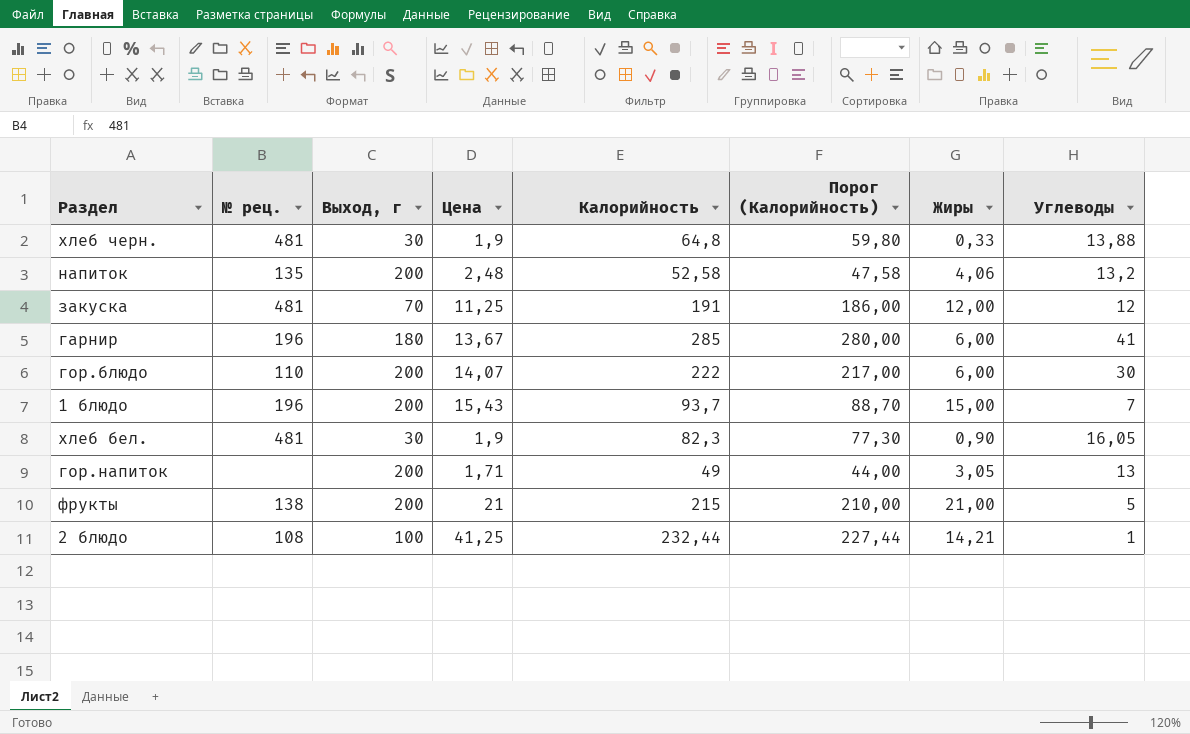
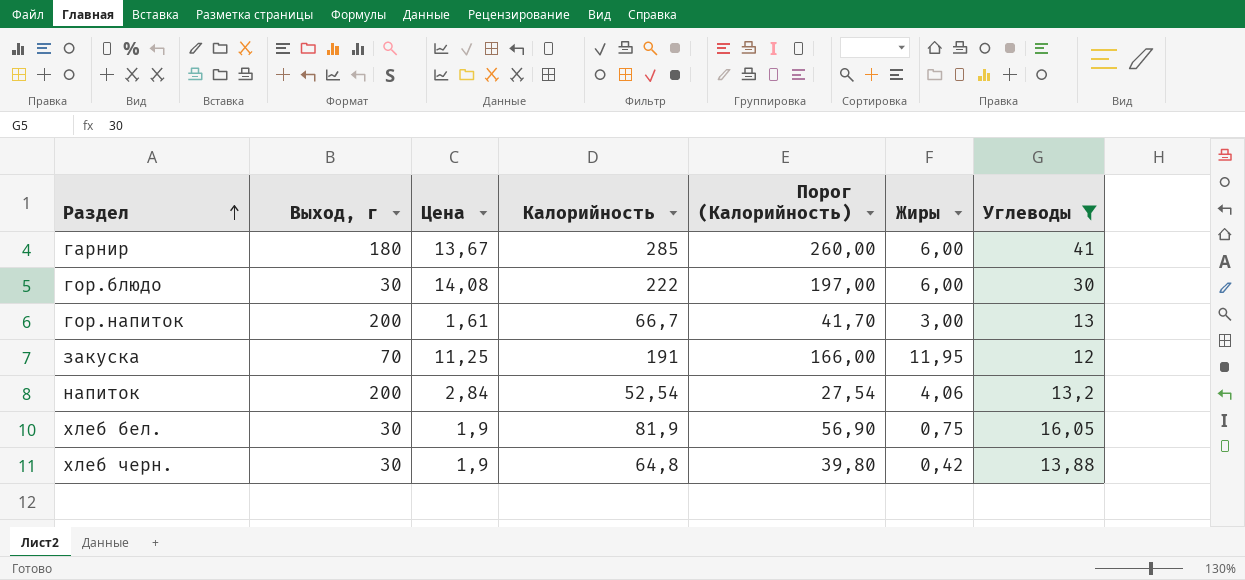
filter: none -> Углеводы >= 12
row order: none -> Раздел ascending
column № рец. | position: 2 -> none
column Порог (Калорийность) | formula: [Калорийность] - 5 -> [Калорийность] - 25
гор.блюдо | Выход, г: 200 -> 30
гор.блюдо | Цена: 14,07 -> 14,08
гор.напиток | Цена: 1,71 -> 1,61
гор.напиток | Калорийность: 49 -> 66,7
гор.напиток | Жиры: 3,05 -> 3,00
закуска | Жиры: 12,00 -> 11,95
напиток | Цена: 2,48 -> 2,84
напиток | Калорийность: 52,58 -> 52,54
хлеб бел. | Калорийность: 82,3 -> 81,9
хлеб бел. | Жиры: 0,90 -> 0,75
хлеб черн. | Жиры: 0,33 -> 0,42

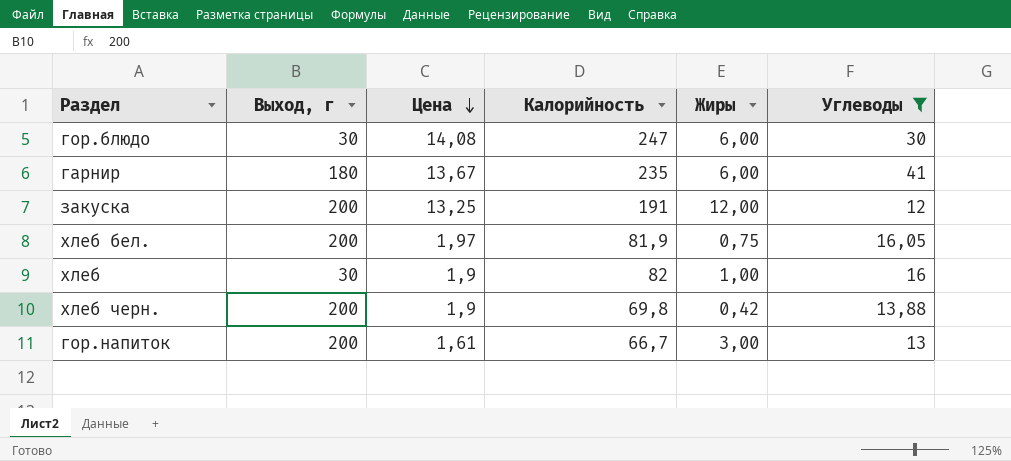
row order: Раздел ascending -> Цена descending
column Порог (Калорийность) | formula: [Калорийность] - 25 -> none
row напиток: 200 | 2,84 | 52,54 | 27,54 | 4,06 | 13,2 -> none
гор.блюдо | Калорийность: 222 -> 247
гарнир | Калорийность: 285 -> 235
закуска | Выход, г: 70 -> 200
закуска | Цена: 11,25 -> 13,25
закуска | Жиры: 11,95 -> 12,00
хлеб бел. | Выход, г: 30 -> 200
хлеб бел. | Цена: 1,9 -> 1,97
row хлеб: none -> 30 | 1,9 | 82 | 1,00 | 16
хлеб черн. | Выход, г: 30 -> 200
хлеб черн. | Калорийность: 64,8 -> 69,8

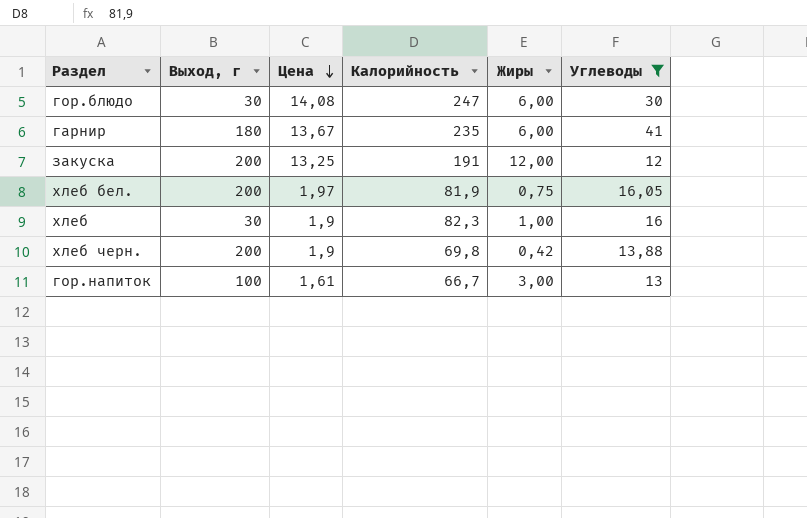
хлеб | Калорийность: 82 -> 82,3
гор.напиток | Выход, г: 200 -> 100

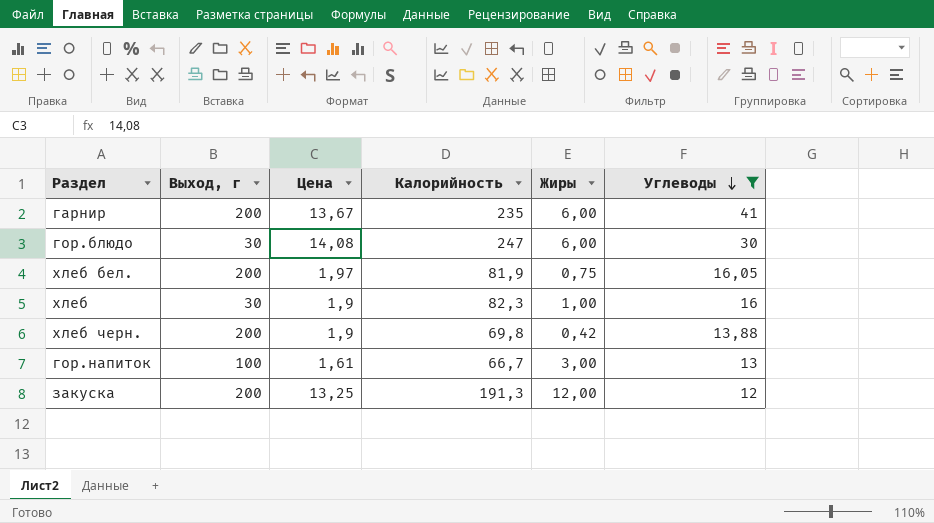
row order: Цена descending -> Углеводы descending
гарнир | Выход, г: 180 -> 200
закуска | Калорийность: 191 -> 191,3

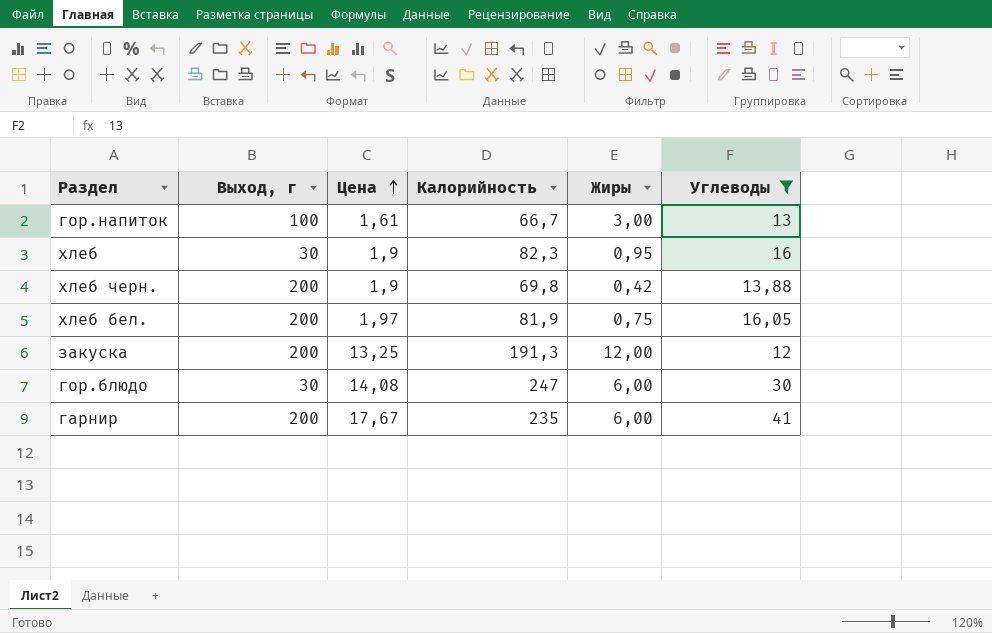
row order: Углеводы descending -> Цена ascending
хлеб | Жиры: 1,00 -> 0,95
гарнир | Цена: 13,67 -> 17,67

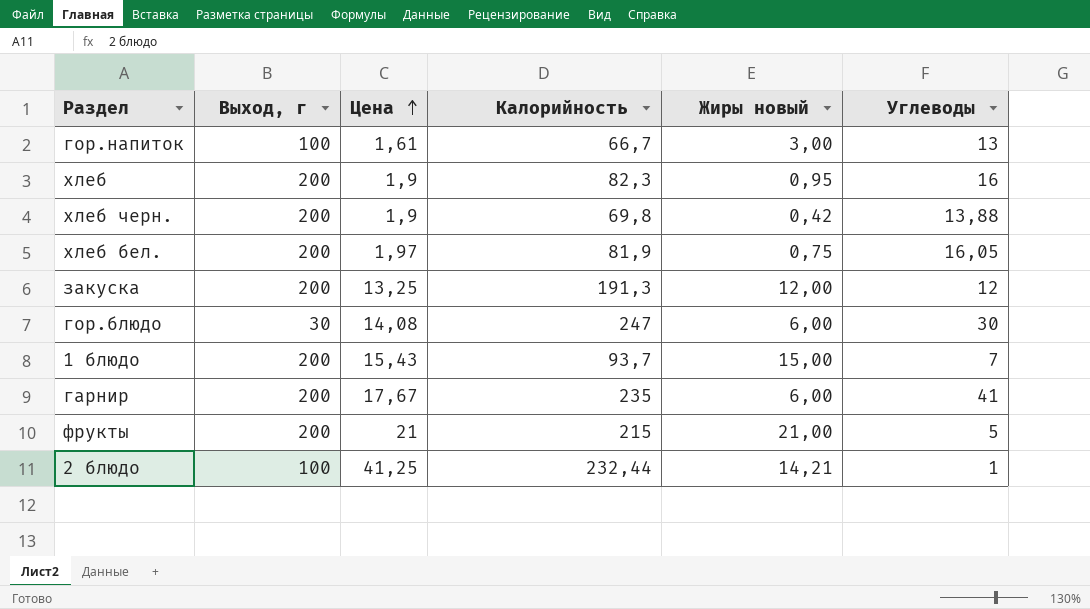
filter: Углеводы >= 12 -> none
column name: Жиры -> Жиры новый
хлеб | Выход, г: 30 -> 200

